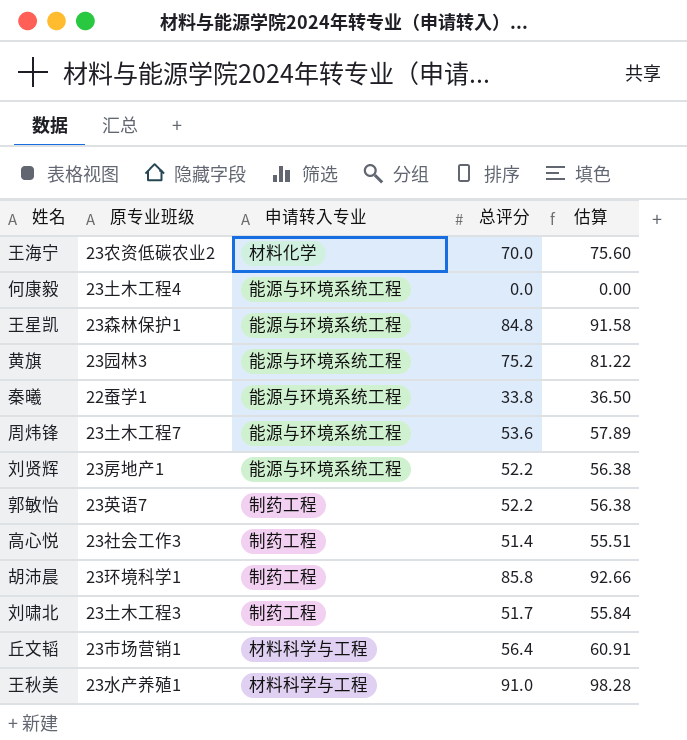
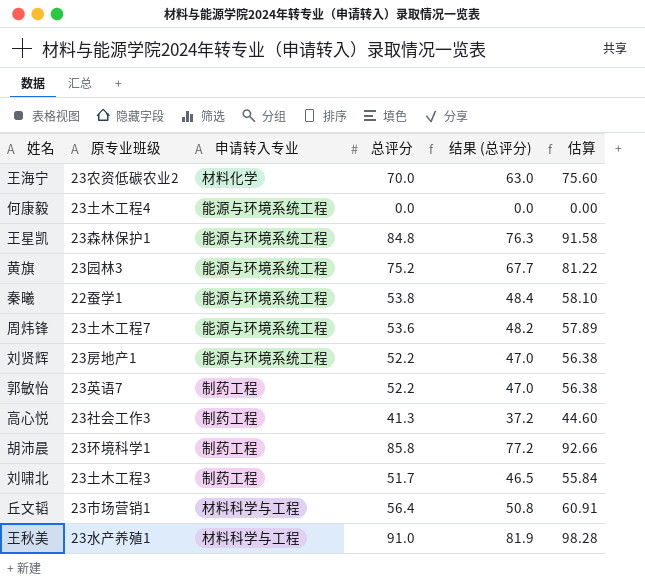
column 结果 (总评分) | formula: none -> [总评分] * 0.9
秦曦 | 总评分: 33.8 -> 53.8
秦曦 | 估算: 36.50 -> 58.10
高心悦 | 总评分: 51.4 -> 41.3
高心悦 | 估算: 55.51 -> 44.60

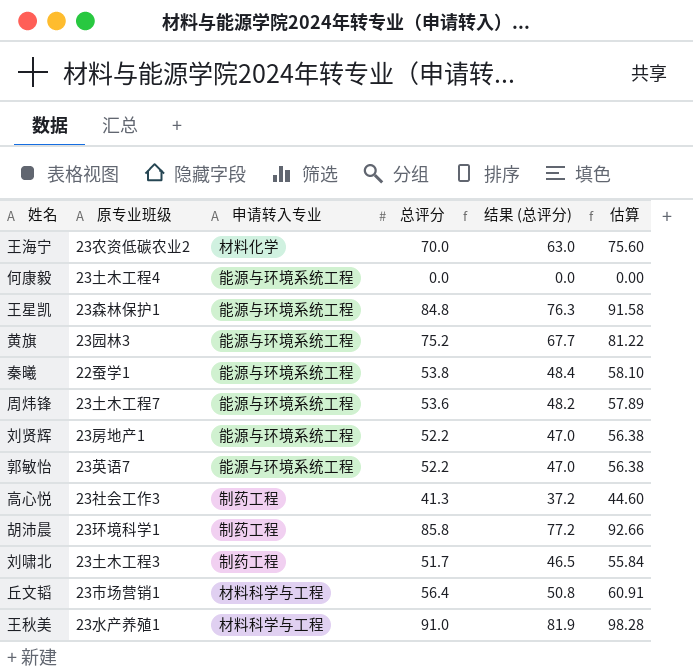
郭敏怡 | 申请转入专业: 制药工程 -> 能源与环境系统工程

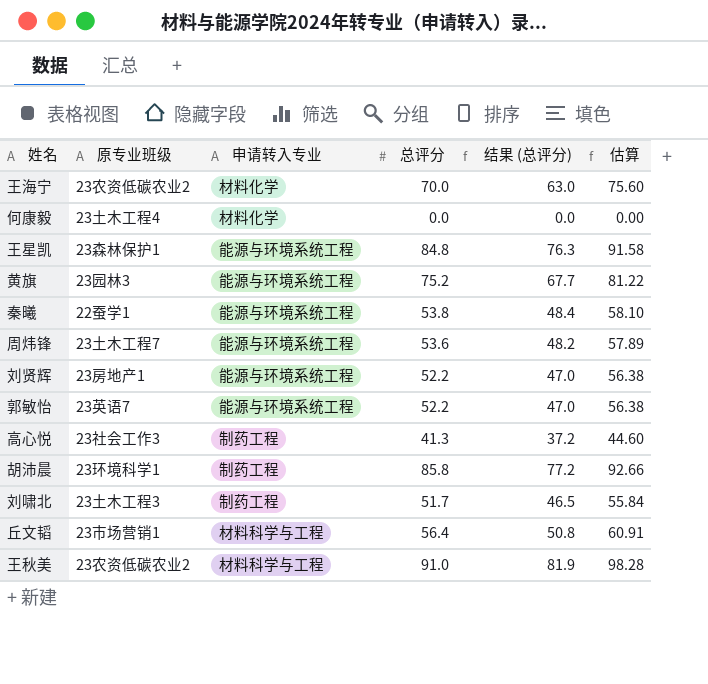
何康毅 | 申请转入专业: 能源与环境系统工程 -> 材料化学
王秋美 | 原专业班级: 23水产养殖1 -> 23农资低碳农业2

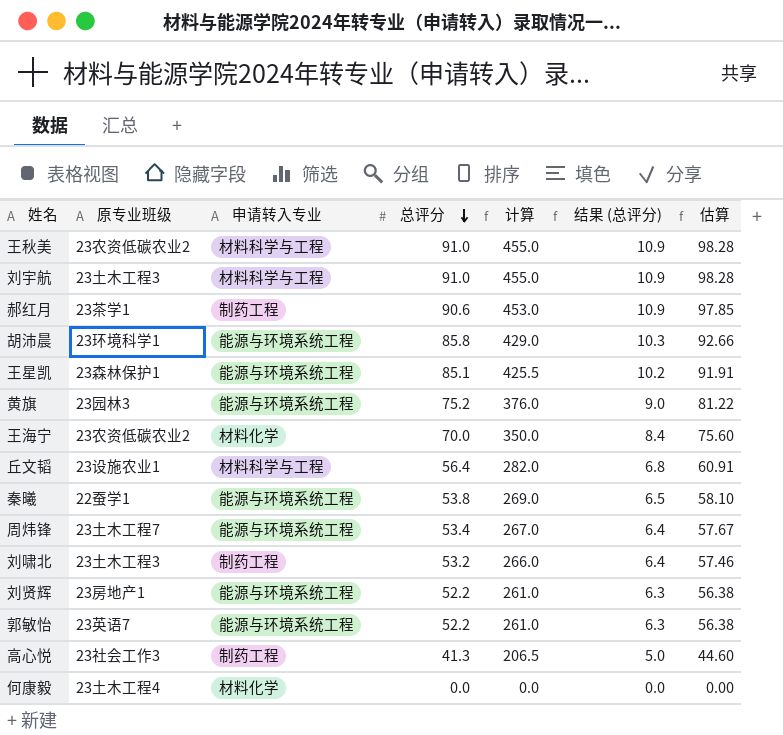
row order: none -> 总评分 descending
column 计算 | formula: none -> [总评分] * 5
column 结果 (总评分) | formula: [总评分] * 0.9 -> [总评分] * 0.12
row 刘宇航: none -> 23土木工程3 | 材料科学与工程 | 91.0 | 455.0 | 10.9 | 98.28
row 郝红月: none -> 23茶学1 | 制药工程 | 90.6 | 453.0 | 10.9 | 97.85
胡沛晨 | 申请转入专业: 制药工程 -> 能源与环境系统工程
王星凯 | 总评分: 84.8 -> 85.1
王星凯 | 估算: 91.58 -> 91.91
丘文韬 | 原专业班级: 23市场营销1 -> 23设施农业1
周炜锋 | 总评分: 53.6 -> 53.4
周炜锋 | 估算: 57.89 -> 57.67
刘啸北 | 总评分: 51.7 -> 53.2
刘啸北 | 估算: 55.84 -> 57.46

